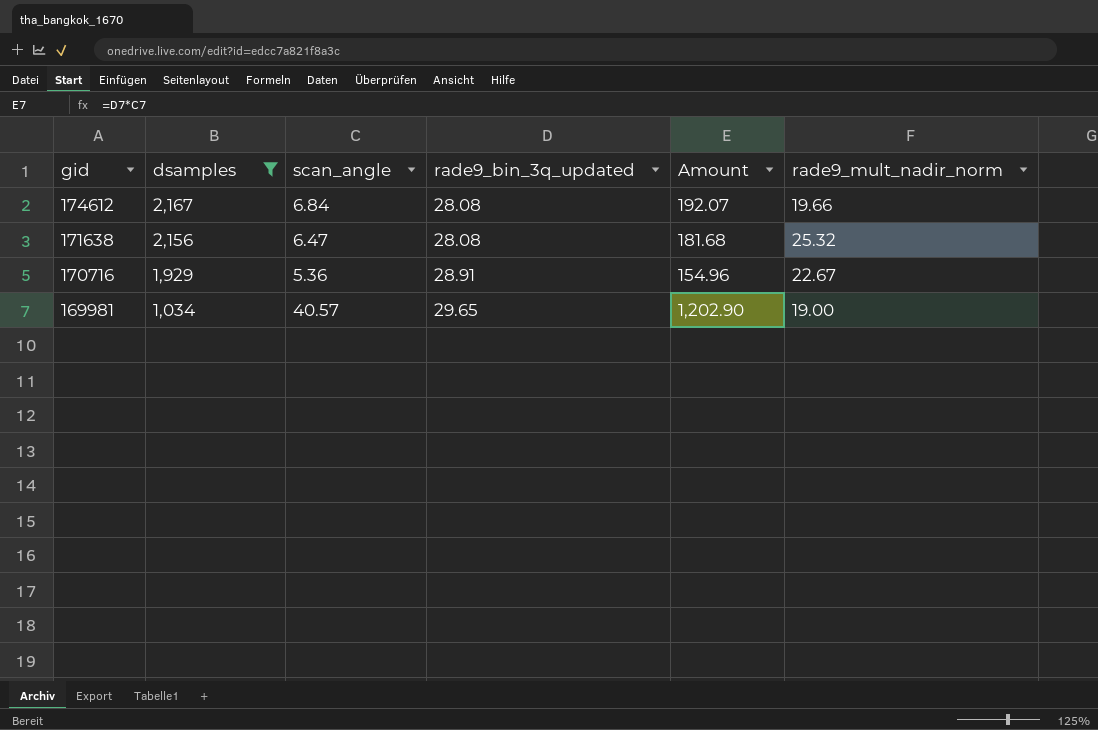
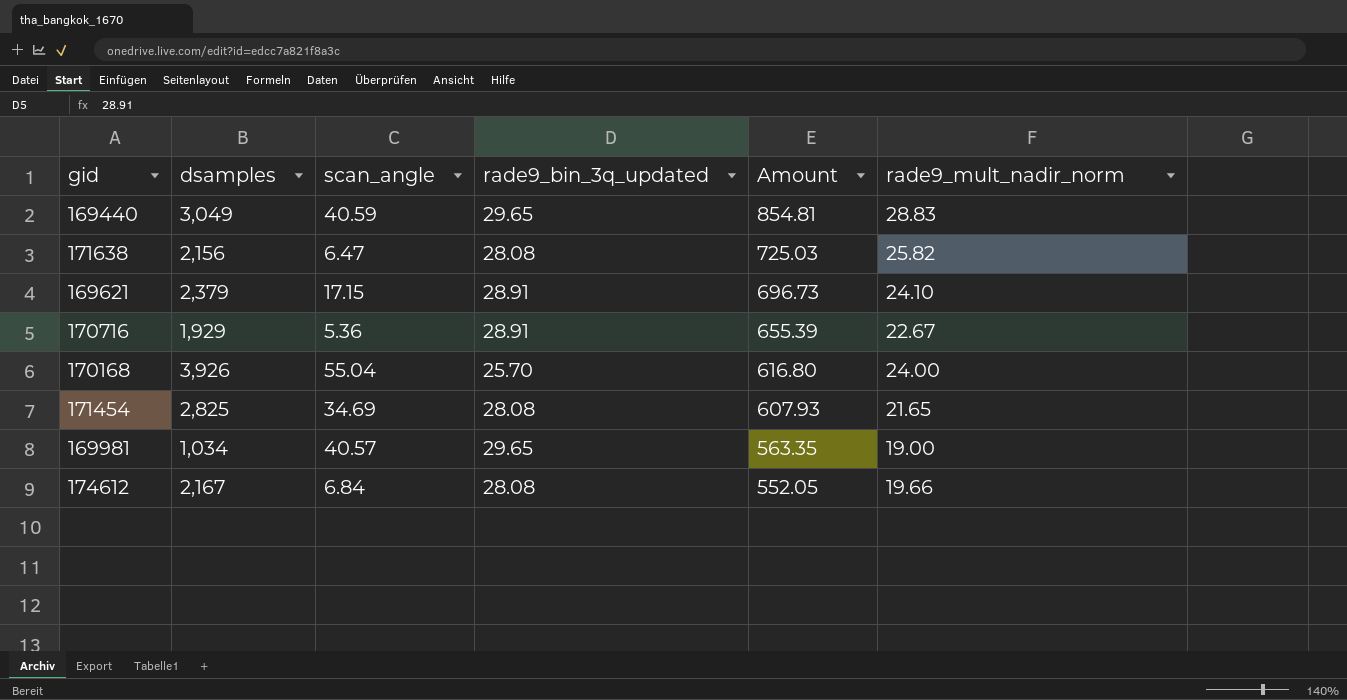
filter: dsamples <= 2,167 -> none
row order: gid descending -> Amount descending
column Amount | formula: [scan_angle] * [rade9_bin_3q_updated] -> [rade9_bin_3q_updated] * [rade9_mult_nadir_norm]
171638 | rade9_mult_nadir_norm: 25.32 -> 25.82

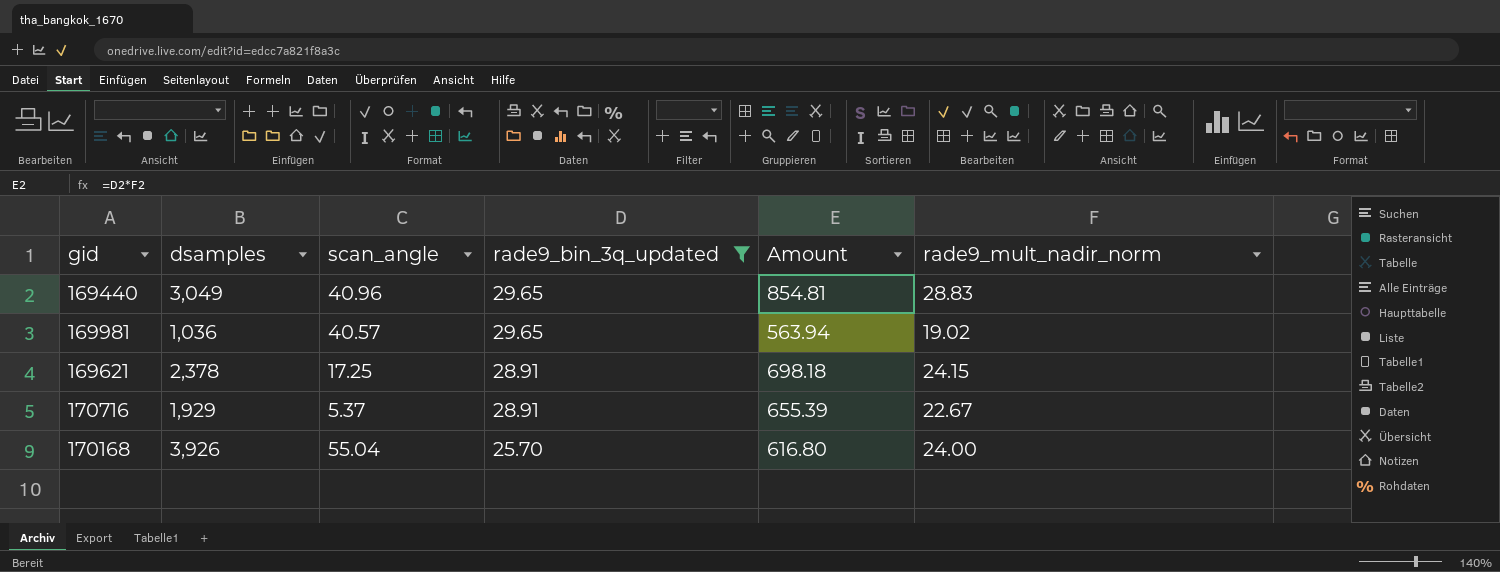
filter: none -> rade9_bin_3q_updated != 28.08
row order: Amount descending -> rade9_bin_3q_updated descending
169440 | scan_angle: 40.59 -> 40.96
169981 | dsamples: 1,034 -> 1,036
169981 | Amount: 563.35 -> 563.94
169981 | rade9_mult_nadir_norm: 19.00 -> 19.02
169621 | dsamples: 2,379 -> 2,378
169621 | scan_angle: 17.15 -> 17.25
169621 | Amount: 696.73 -> 698.18
169621 | rade9_mult_nadir_norm: 24.10 -> 24.15
170716 | scan_angle: 5.36 -> 5.37

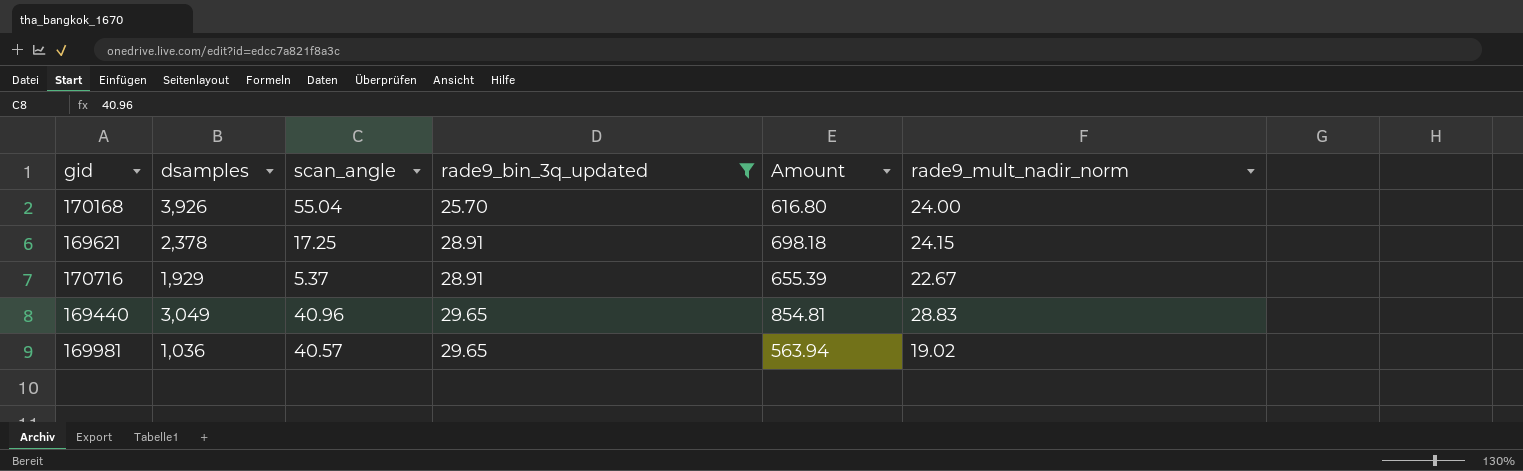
row order: rade9_bin_3q_updated descending -> rade9_bin_3q_updated ascending

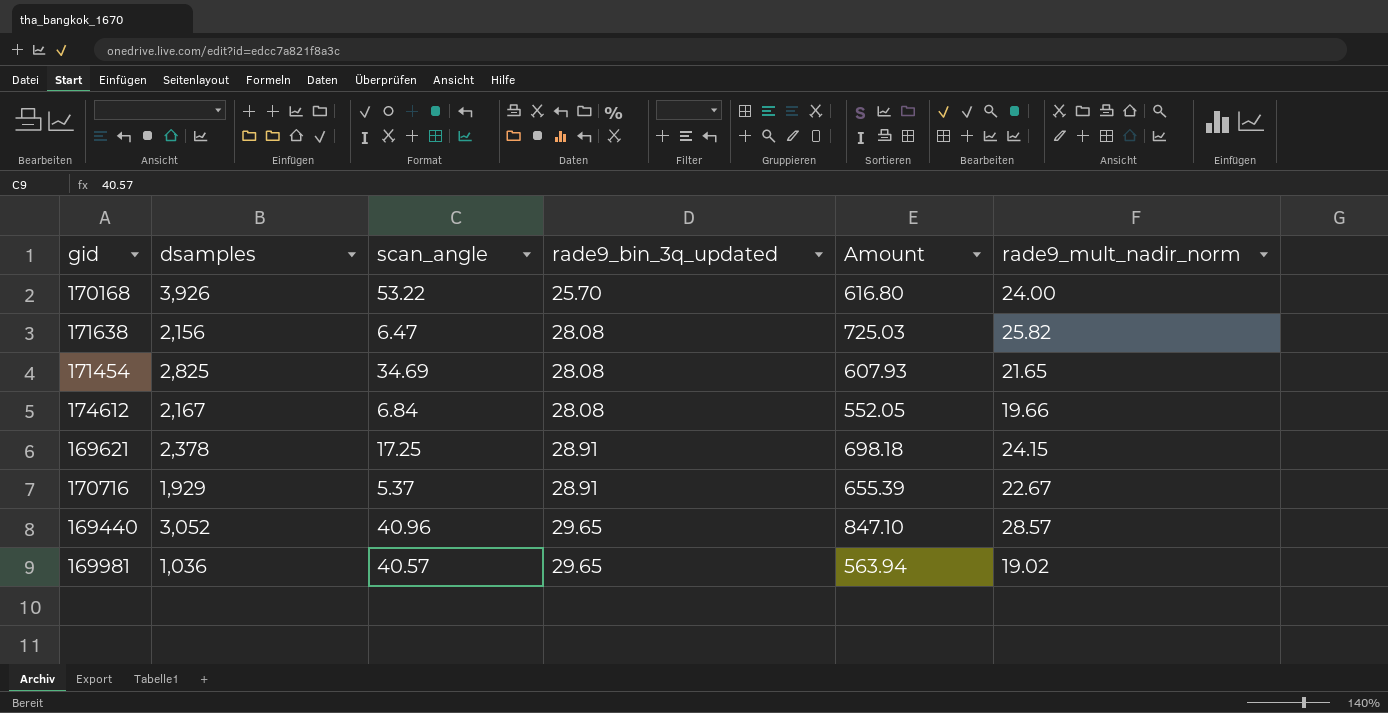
filter: rade9_bin_3q_updated != 28.08 -> none
170168 | scan_angle: 55.04 -> 53.22
169440 | dsamples: 3,049 -> 3,052
169440 | Amount: 854.81 -> 847.10
169440 | rade9_mult_nadir_norm: 28.83 -> 28.57

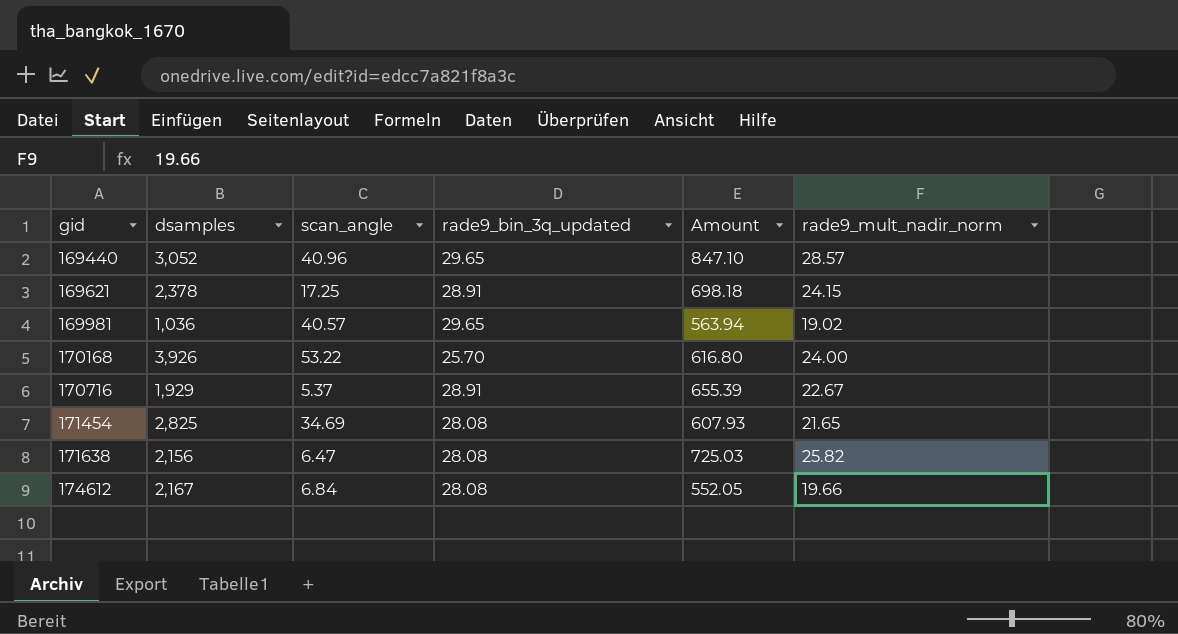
row order: rade9_bin_3q_updated ascending -> gid ascending

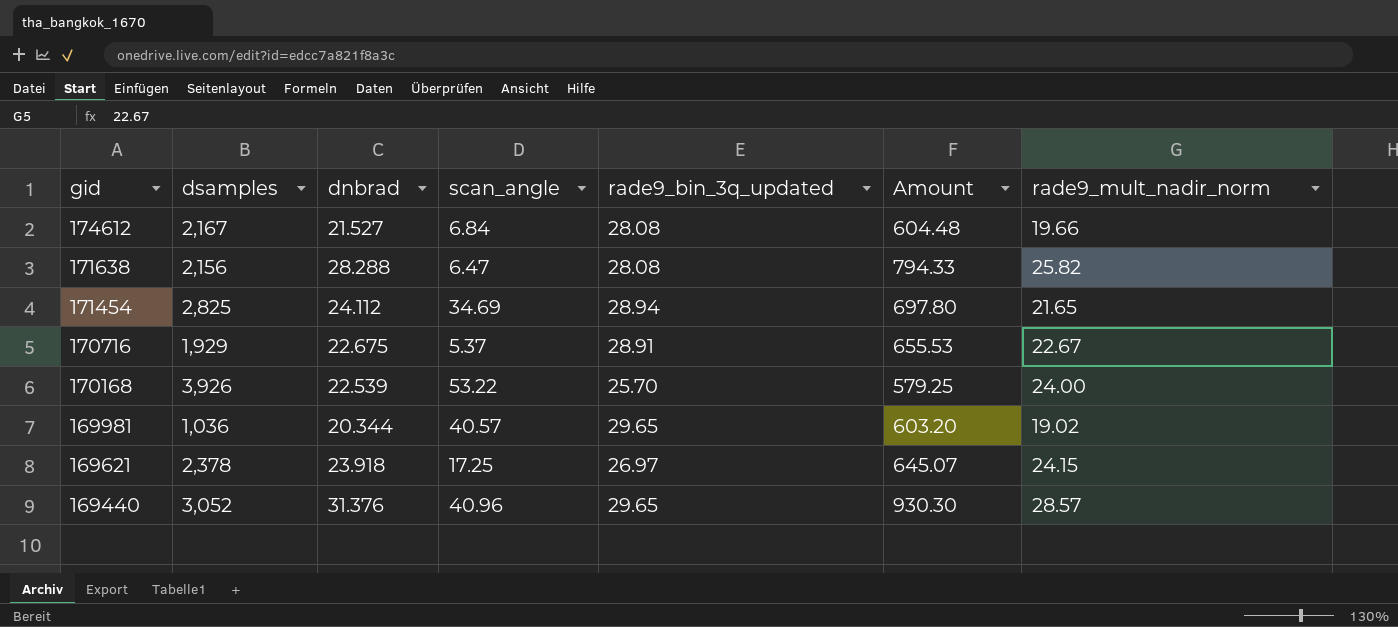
row order: gid ascending -> gid descending
column dnbrad | position: none -> 3
column Amount | formula: [rade9_bin_3q_updated] * [rade9_mult_nadir_norm] -> [dnbrad] * [rade9_bin_3q_updated]
171454 | rade9_bin_3q_updated: 28.08 -> 28.94
169621 | rade9_bin_3q_updated: 28.91 -> 26.97

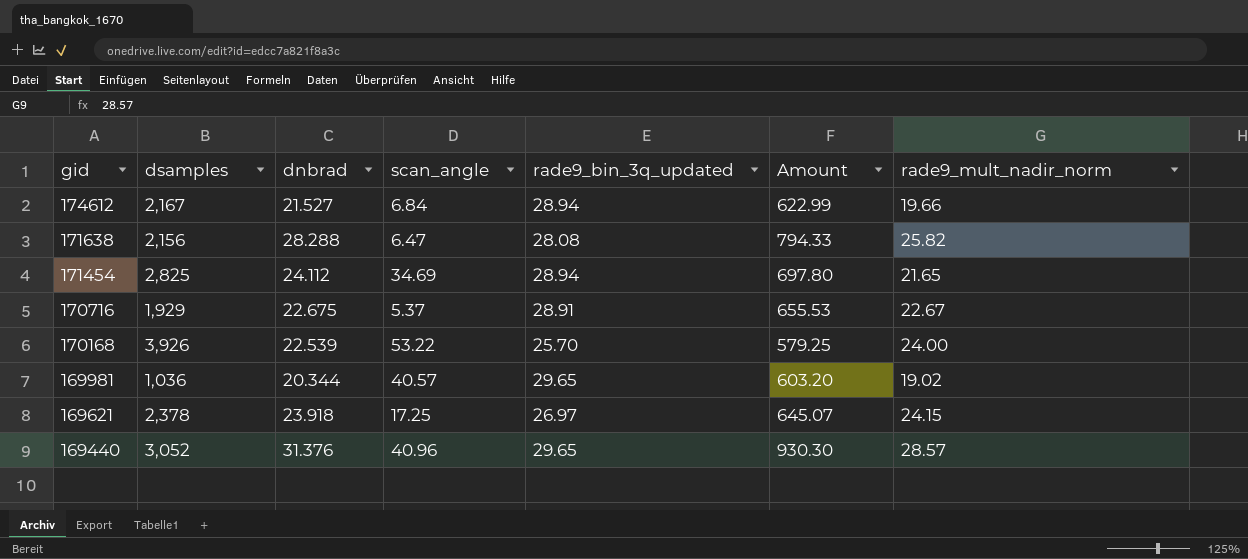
174612 | rade9_bin_3q_updated: 28.08 -> 28.94
174612 | Amount: 604.48 -> 622.99

